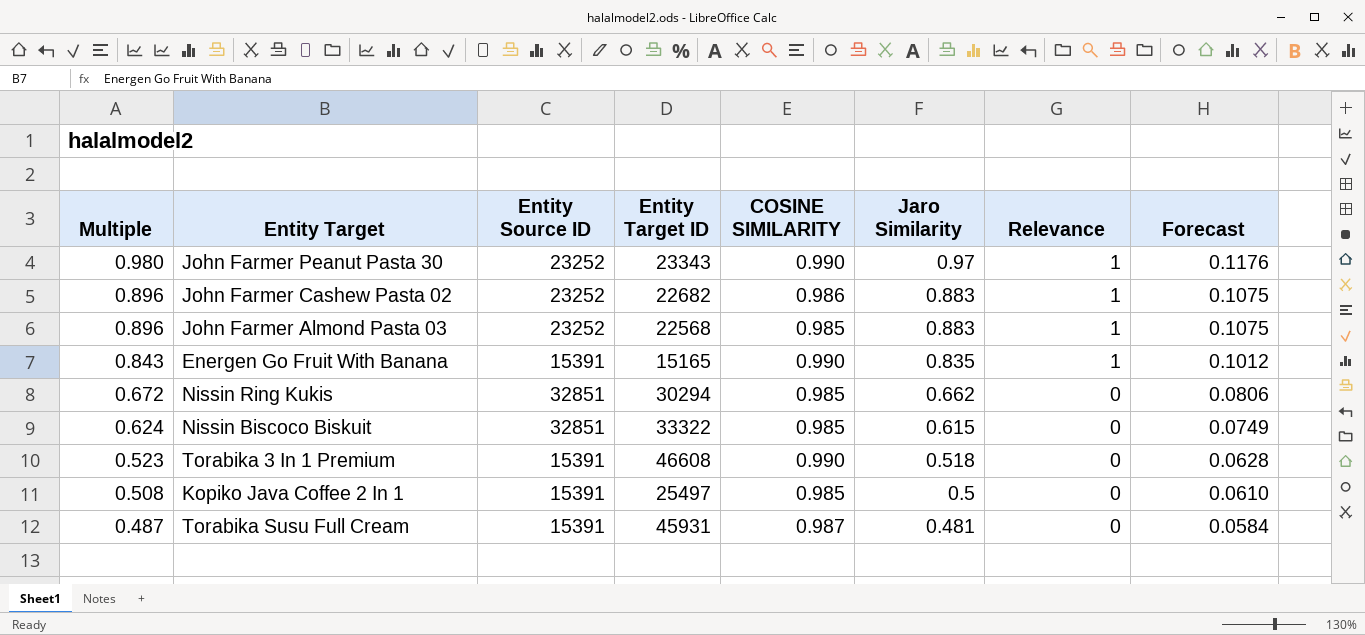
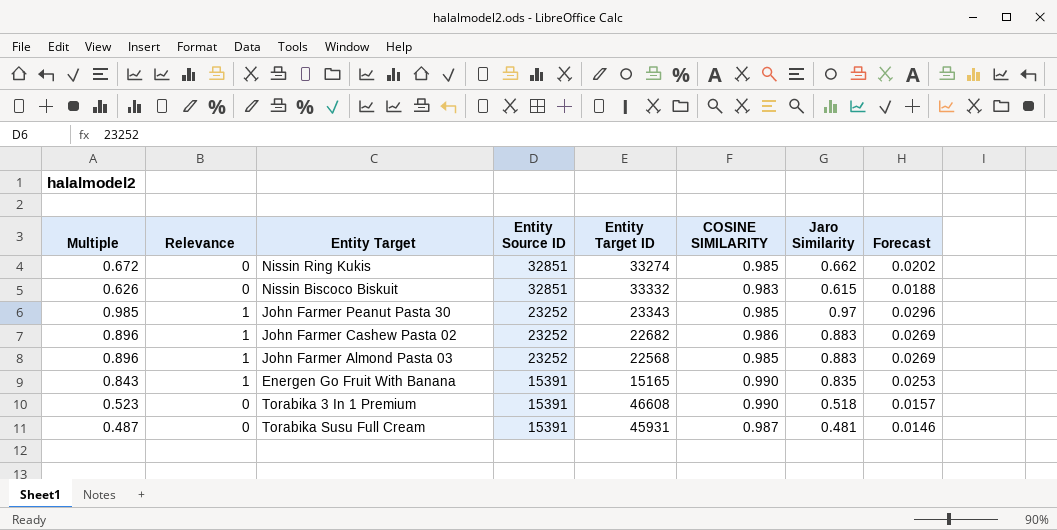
row order: Multiple descending -> Entity Source ID descending
column Relevance | position: 7 -> 2
column Forecast | formula: [Multiple] * 0.12 -> [Multiple] * 0.03
row Kopiko Java Coffee 2 In 1: 0.508 | 15391 | 25497 | 0.985 | 0.5 | 0 | 0.0610 -> none
Nissin Ring Kukis | Entity Target ID: 30294 -> 33274
Nissin Biscoco Biskuit | Multiple: 0.624 -> 0.626
Nissin Biscoco Biskuit | Entity Target ID: 33322 -> 33332
Nissin Biscoco Biskuit | COSINE SIMILARITY: 0.985 -> 0.983
John Farmer Peanut Pasta 30 | Multiple: 0.980 -> 0.985
John Farmer Peanut Pasta 30 | COSINE SIMILARITY: 0.990 -> 0.985

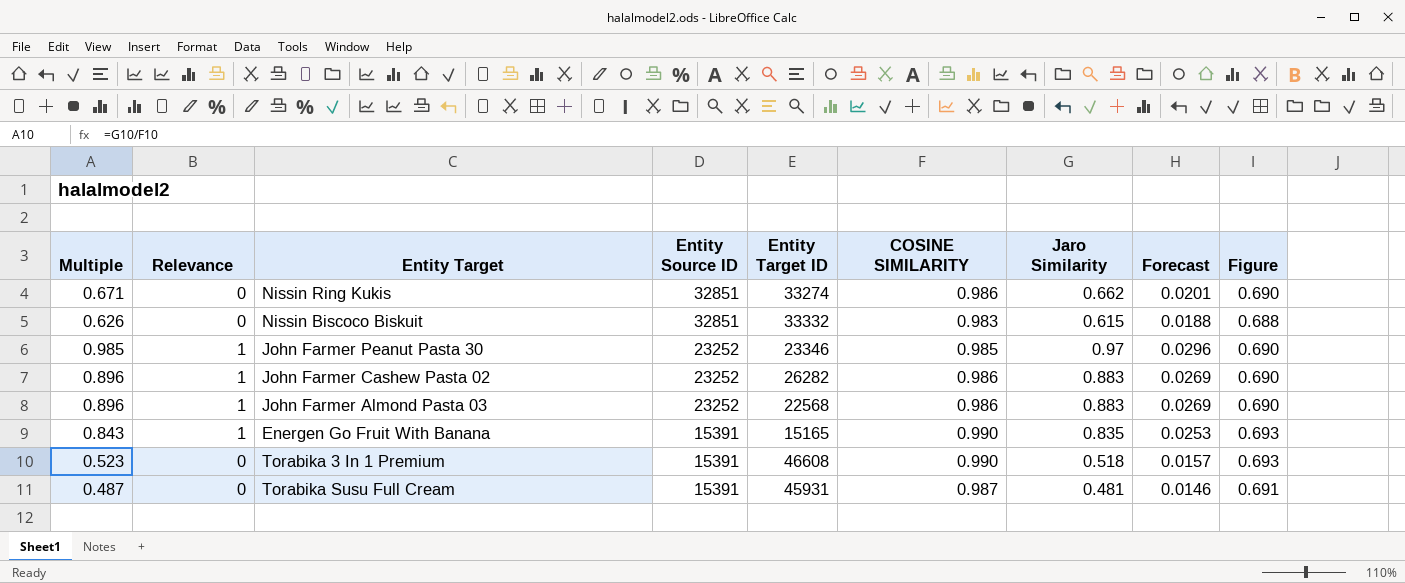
column Figure | formula: none -> [COSINE SIMILARITY] * 0.7
Nissin Ring Kukis | Multiple: 0.672 -> 0.671
Nissin Ring Kukis | COSINE SIMILARITY: 0.985 -> 0.986
Nissin Ring Kukis | Forecast: 0.0202 -> 0.0201
John Farmer Peanut Pasta 30 | Entity Target ID: 23343 -> 23346
John Farmer Cashew Pasta 02 | Entity Target ID: 22682 -> 26282
John Farmer Almond Pasta 03 | COSINE SIMILARITY: 0.985 -> 0.986

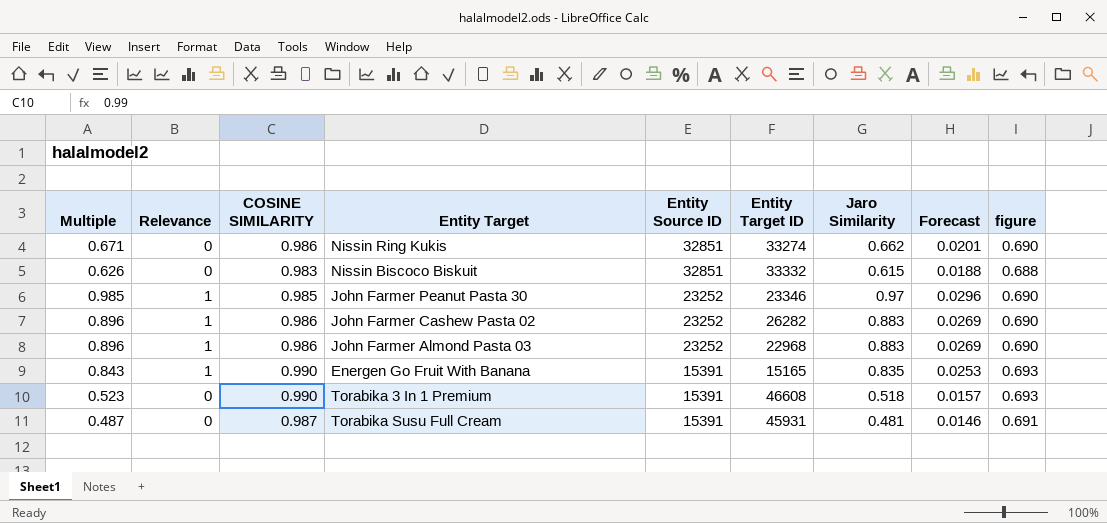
column COSINE SIMILARITY | position: 6 -> 3
column name: Figure -> figure
John Farmer Almond Pasta 03 | Entity Target ID: 22568 -> 22968

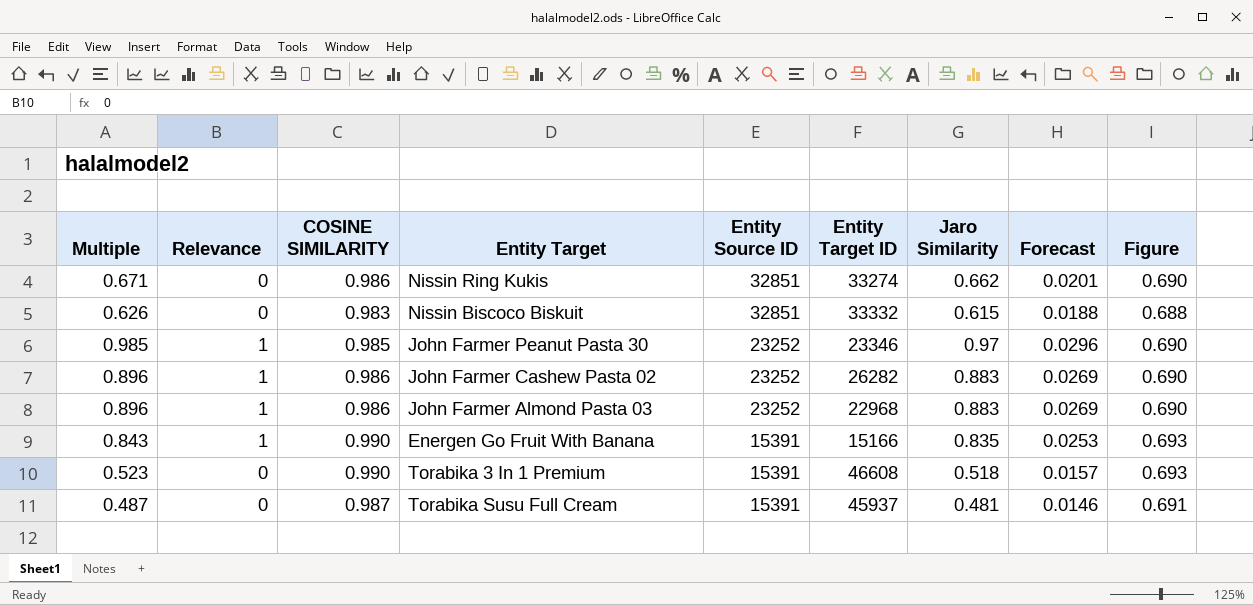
column name: figure -> Figure
Energen Go Fruit With Banana | Entity Target ID: 15165 -> 15166
Torabika Susu Full Cream | Entity Target ID: 45931 -> 45937

